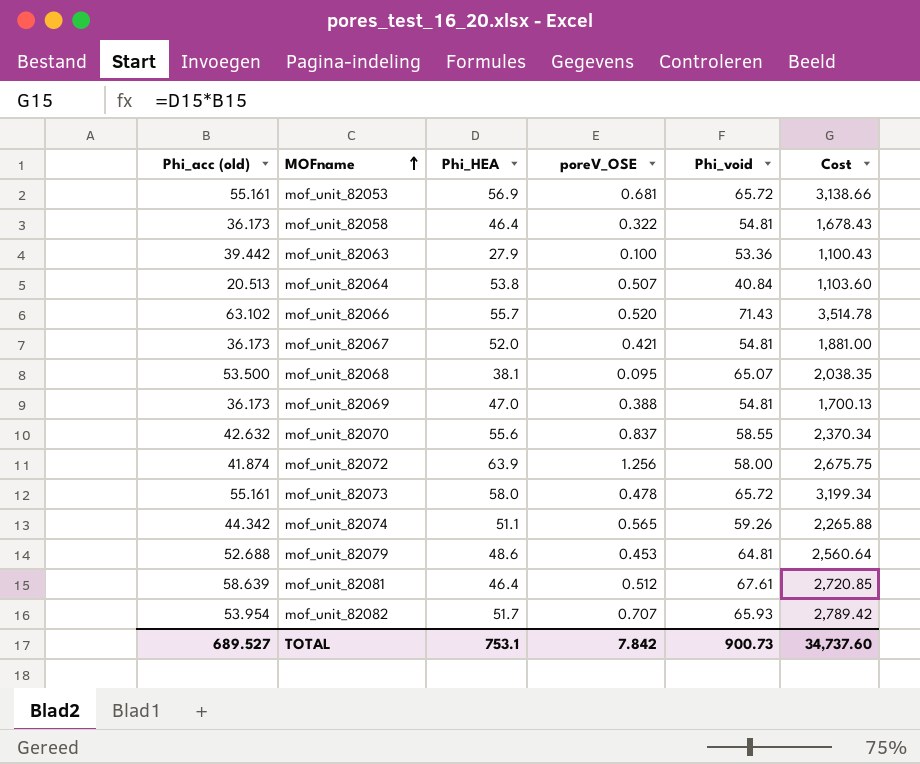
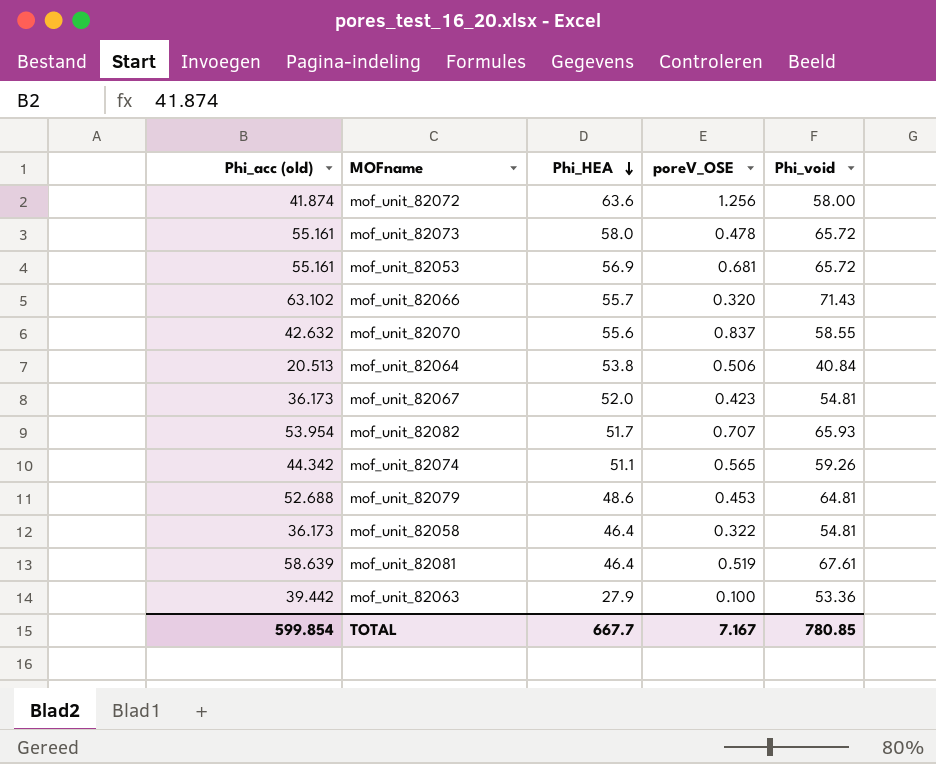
row order: MOFname ascending -> Phi_HEA descending
column Cost | formula: [Phi_acc (old)] * [Phi_HEA] -> none
row mof_unit_82068: 53.500 | 38.1 | 0.095 | 65.07 | 2,038.35 -> none
row mof_unit_82069: 36.173 | 47.0 | 0.388 | 54.81 | 1,700.13 -> none
mof_unit_82072 | Phi_HEA: 63.9 -> 63.6
mof_unit_82066 | poreV_OSE: 0.520 -> 0.320
mof_unit_82064 | poreV_OSE: 0.507 -> 0.506
mof_unit_82067 | poreV_OSE: 0.421 -> 0.423
mof_unit_82081 | poreV_OSE: 0.512 -> 0.519
TOTAL | Phi_acc (old): 689.527 -> 599.854
TOTAL | Phi_HEA: 753.1 -> 667.7
TOTAL | poreV_OSE: 7.842 -> 7.167
TOTAL | Phi_void: 900.73 -> 780.85

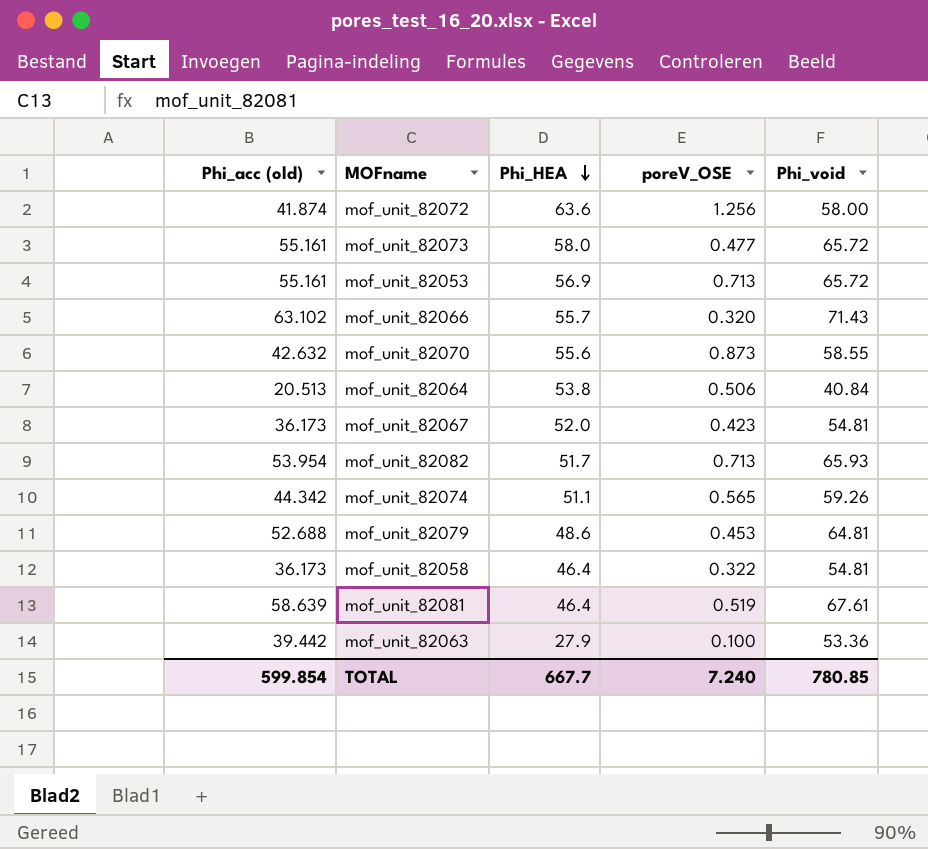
mof_unit_82073 | poreV_OSE: 0.478 -> 0.477
mof_unit_82053 | poreV_OSE: 0.681 -> 0.713
mof_unit_82070 | poreV_OSE: 0.837 -> 0.873
mof_unit_82082 | poreV_OSE: 0.707 -> 0.713
TOTAL | poreV_OSE: 7.167 -> 7.240

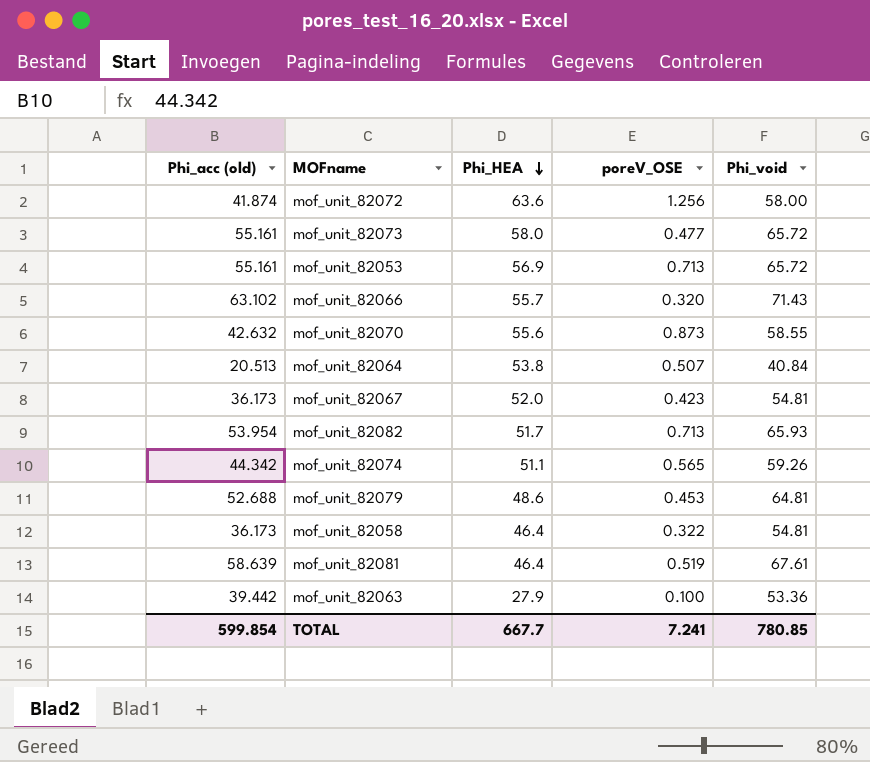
mof_unit_82064 | poreV_OSE: 0.506 -> 0.507
TOTAL | poreV_OSE: 7.240 -> 7.241

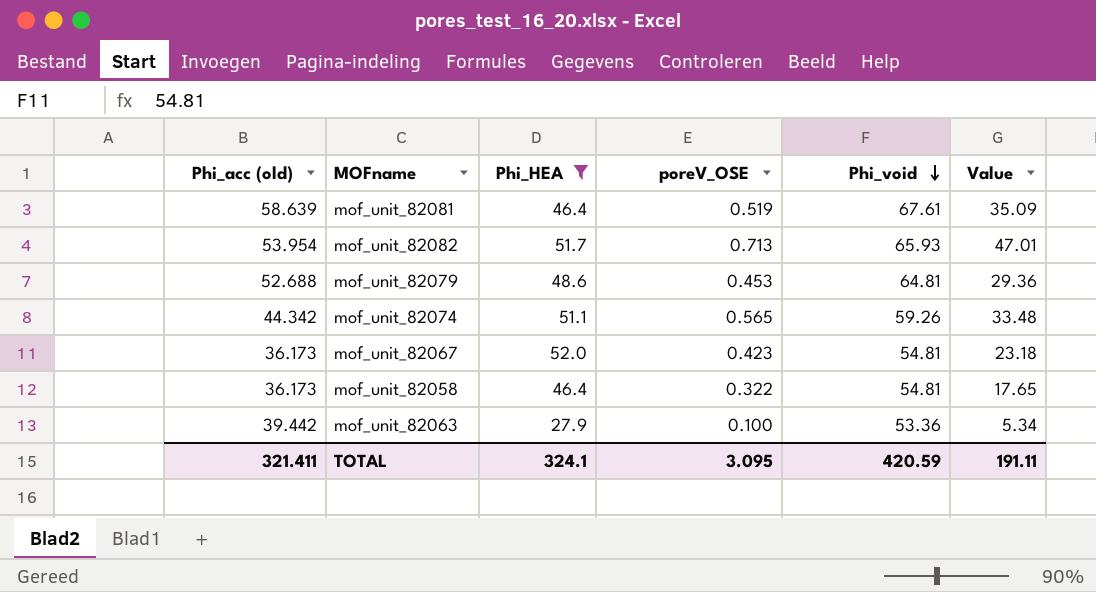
filter: none -> Phi_HEA <= 52.0
row order: Phi_HEA descending -> Phi_void descending
column Value | formula: none -> [poreV_OSE] * [Phi_void]
TOTAL | Phi_acc (old): 599.854 -> 321.411
TOTAL | Phi_HEA: 667.7 -> 324.1
TOTAL | poreV_OSE: 7.241 -> 3.095
TOTAL | Phi_void: 780.85 -> 420.59

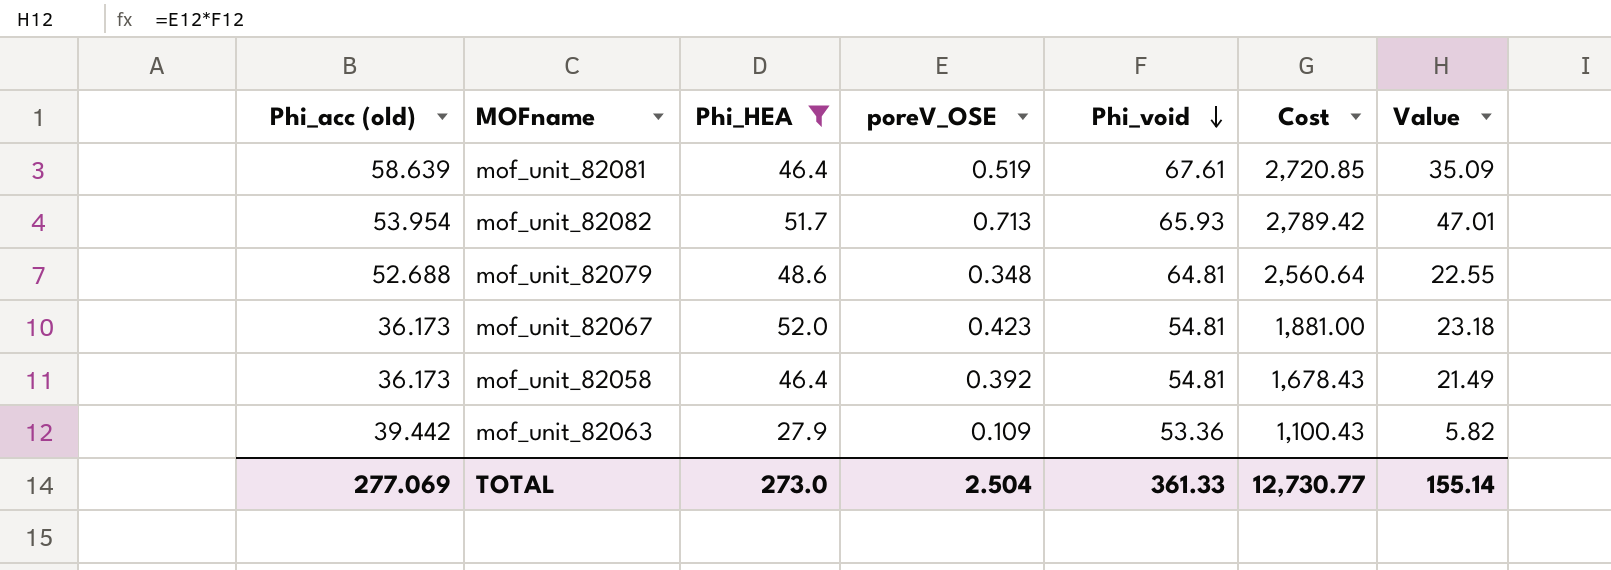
column Cost | formula: none -> [Phi_acc (old)] * [Phi_HEA]
row mof_unit_82074: 44.342 | 51.1 | 0.565 | 59.26 | 33.48 -> none
mof_unit_82079 | poreV_OSE: 0.453 -> 0.348
mof_unit_82079 | Value: 29.36 -> 22.55
mof_unit_82058 | poreV_OSE: 0.322 -> 0.392
mof_unit_82058 | Value: 17.65 -> 21.49
mof_unit_82063 | poreV_OSE: 0.100 -> 0.109
mof_unit_82063 | Value: 5.34 -> 5.82
TOTAL | Phi_acc (old): 321.411 -> 277.069
TOTAL | Phi_HEA: 324.1 -> 273.0
TOTAL | poreV_OSE: 3.095 -> 2.504
TOTAL | Phi_void: 420.59 -> 361.33
TOTAL | Value: 191.11 -> 155.14

